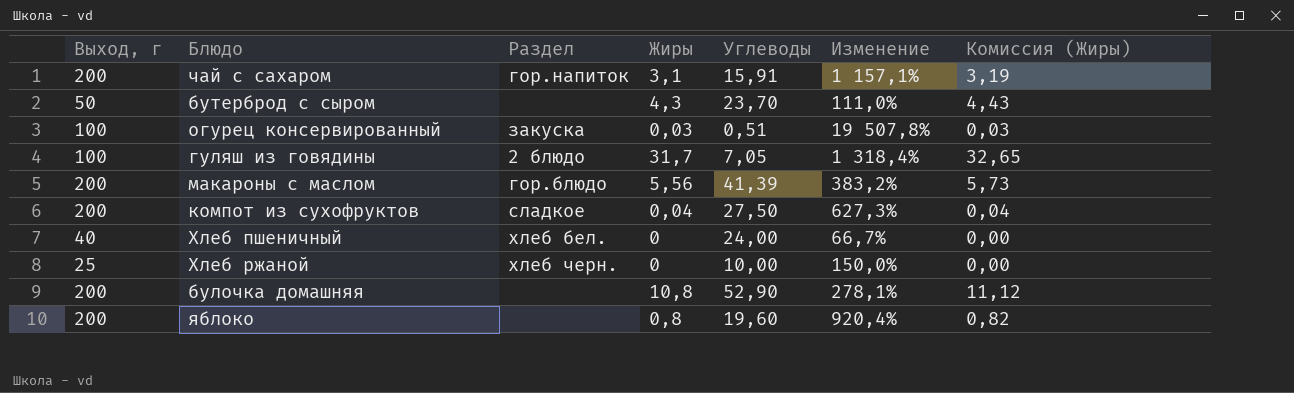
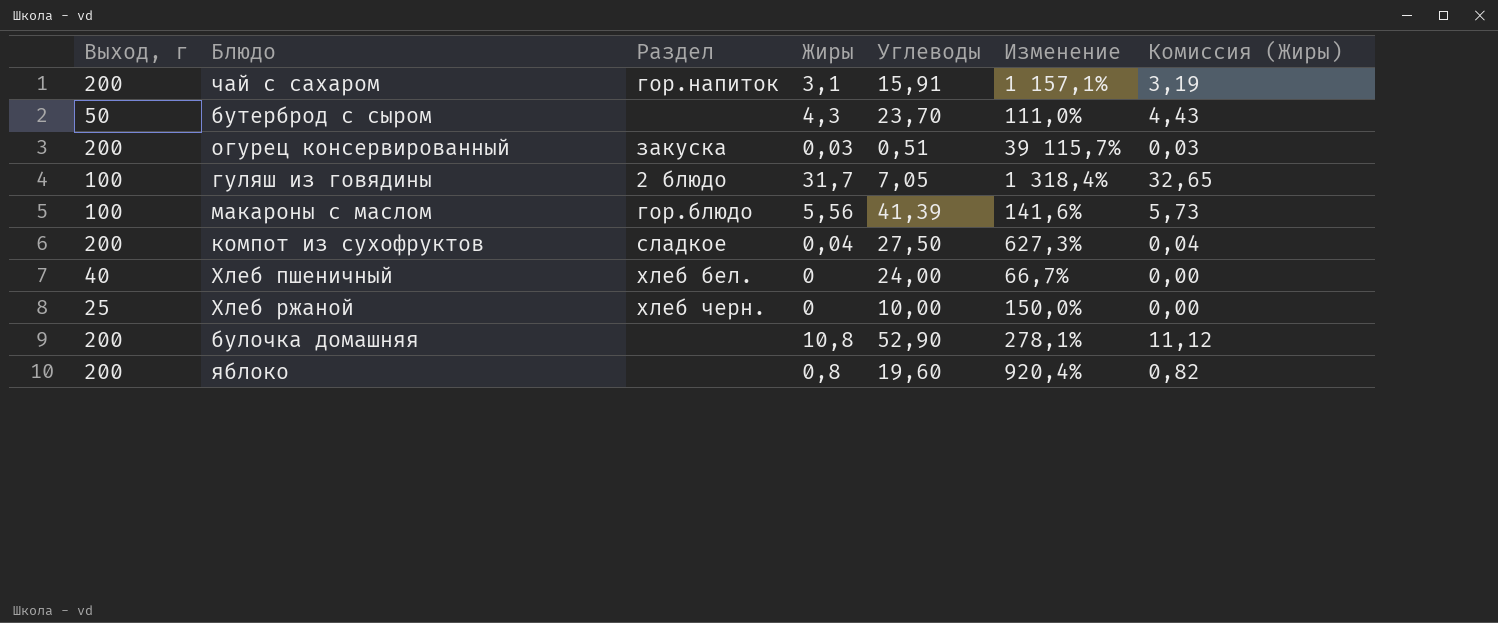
огурец консервированный | Выход, г: 100 -> 200
огурец консервированный | Изменение: 19 507,8% -> 39 115,7%
макароны с маслом | Выход, г: 200 -> 100
макароны с маслом | Изменение: 383,2% -> 141,6%

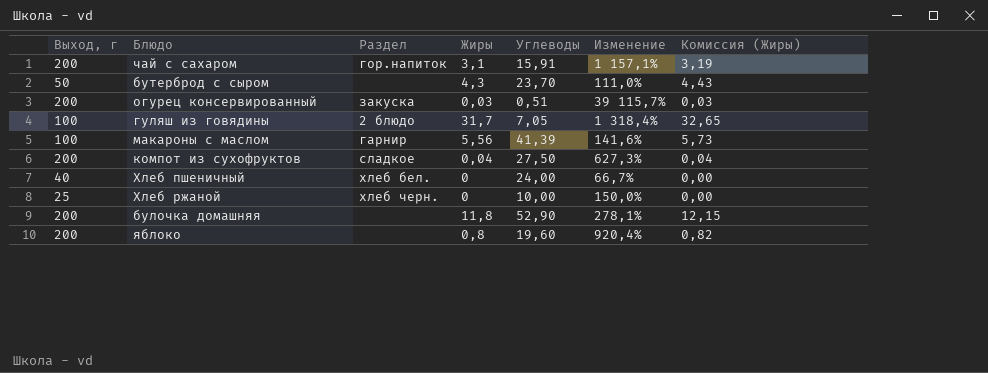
макароны с маслом | Раздел: гор.блюдо -> гарнир
булочка домашняя | Жиры: 10,8 -> 11,8
булочка домашняя | Комиссия (Жиры): 11,12 -> 12,15

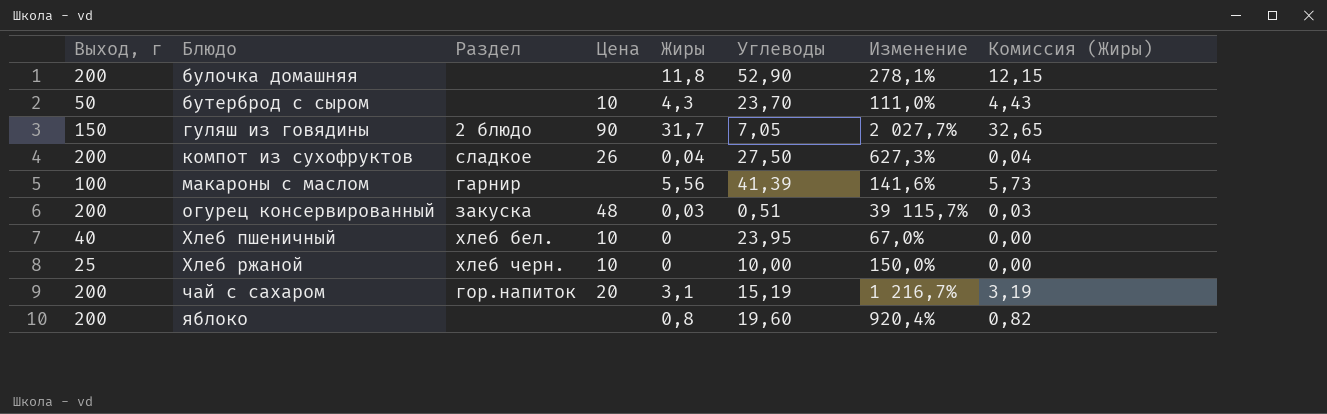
row order: none -> Блюдо ascending
column Цена | position: none -> 4
гуляш из говядины | Выход, г: 100 -> 150
гуляш из говядины | Изменение: 1 318,4% -> 2 027,7%
Хлеб пшеничный | Углеводы: 24,00 -> 23,95
Хлеб пшеничный | Изменение: 66,7% -> 67,0%
чай с сахаром | Углеводы: 15,91 -> 15,19
чай с сахаром | Изменение: 1 157,1% -> 1 216,7%

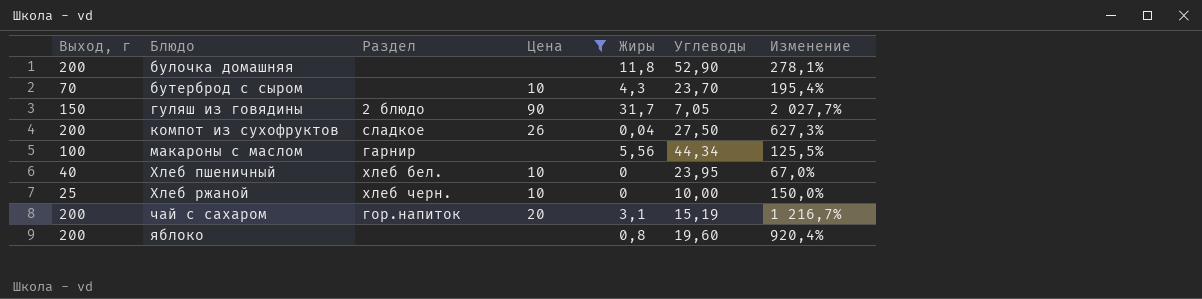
filter: none -> Цена != 48
column Комиссия (Жиры) | formula: [Жиры] * 1,03 -> none
бутерброд с сыром | Выход, г: 50 -> 70
бутерброд с сыром | Изменение: 111,0% -> 195,4%
макароны с маслом | Углеводы: 41,39 -> 44,34
макароны с маслом | Изменение: 141,6% -> 125,5%

